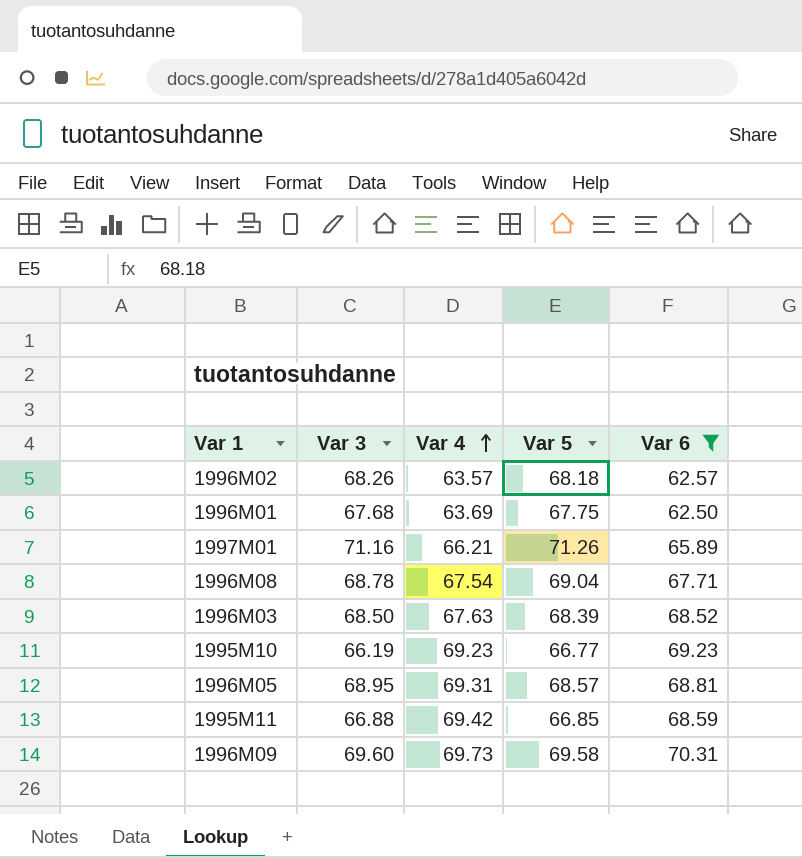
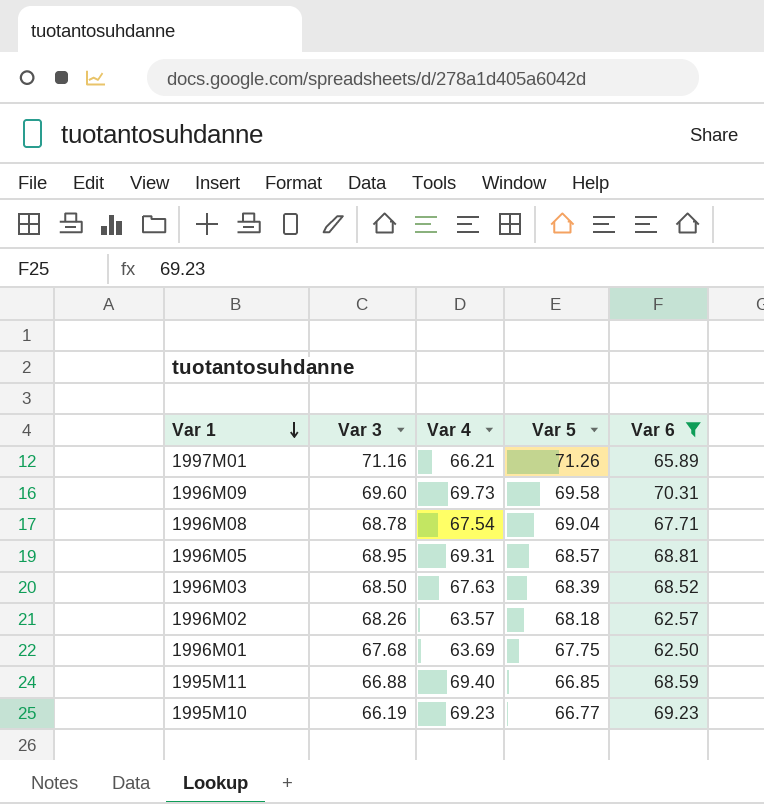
row order: Var 4 ascending -> Var 1 descending
1995M11 | Var 4: 69.42 -> 69.40

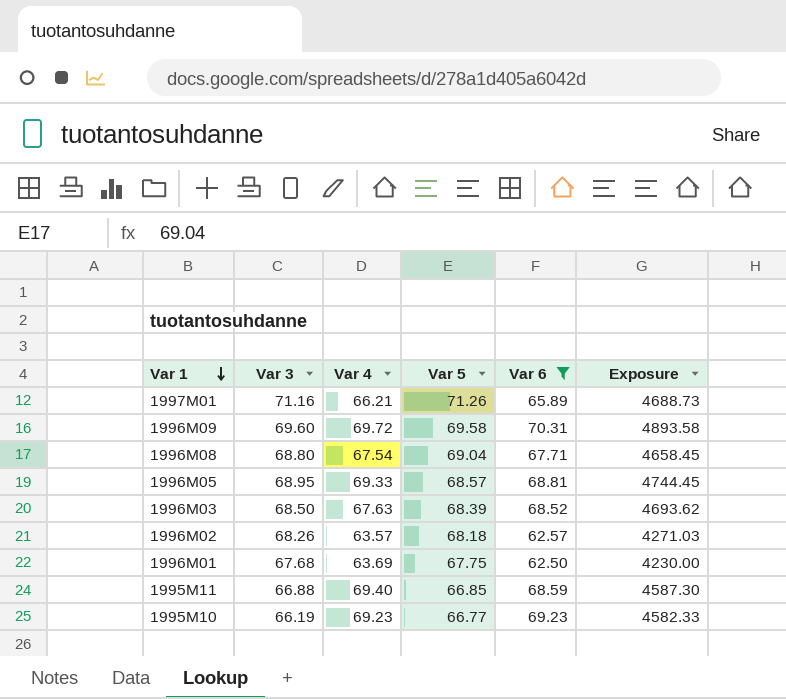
column Exposure | formula: none -> [Var 3] * [Var 6]
1996M09 | Var 4: 69.73 -> 69.72
1996M08 | Var 3: 68.78 -> 68.80
1996M05 | Var 4: 69.31 -> 69.33

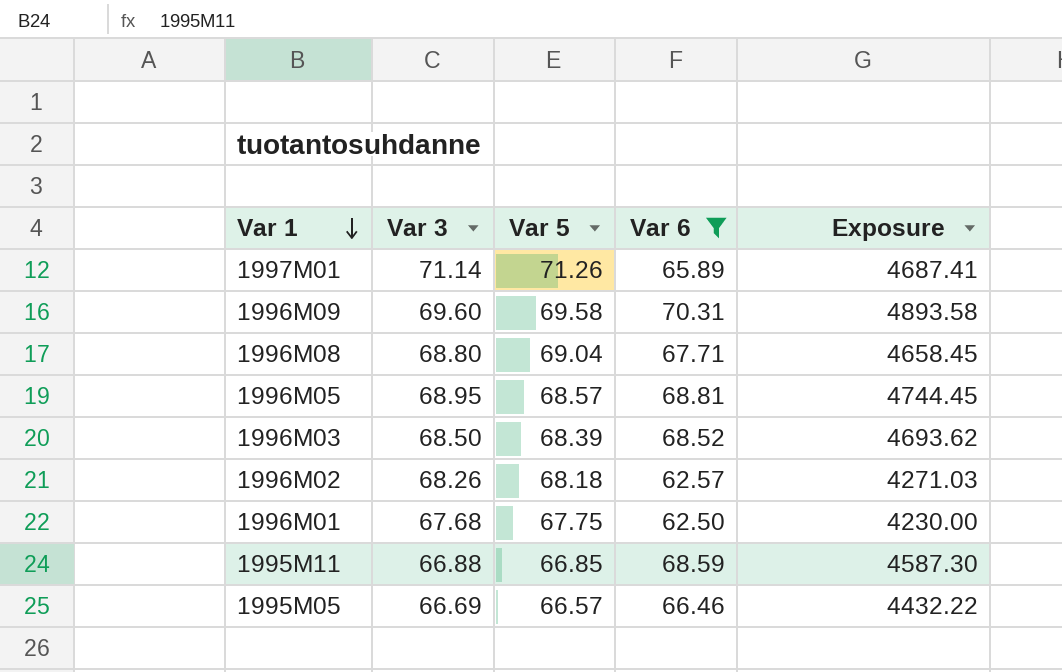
column Var 4 | position: 3 -> none
row 1995M10: 66.19 | 69.23 | 66.77 | 69.23 | 4582.33 -> none
1997M01 | Var 3: 71.16 -> 71.14
1997M01 | Exposure: 4688.73 -> 4687.41
row 1995M05: none -> 66.69 | 66.57 | 66.46 | 4432.22

